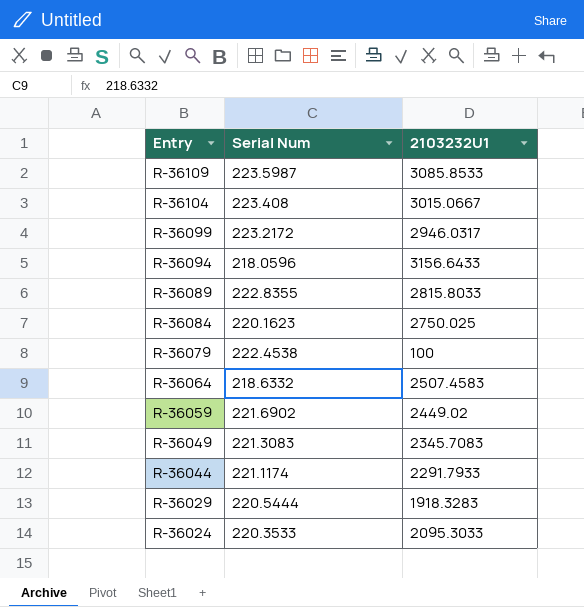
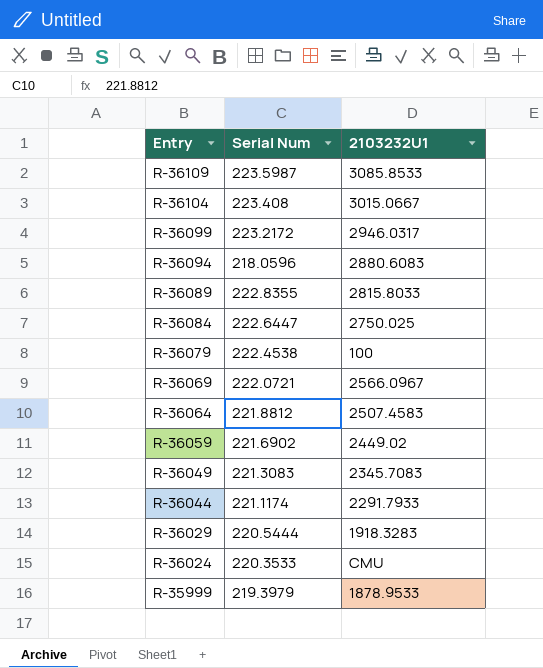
R-36094 | 2103232U1: 3156.6433 -> 2880.6083
R-36084 | Serial Num: 220.1623 -> 222.6447
row R-36069: none -> 222.0721 | 2566.0967
R-36064 | Serial Num: 218.6332 -> 221.8812
R-36024 | 2103232U1: 2095.3033 -> CMU
row R-35999: none -> 219.3979 | 1878.9533

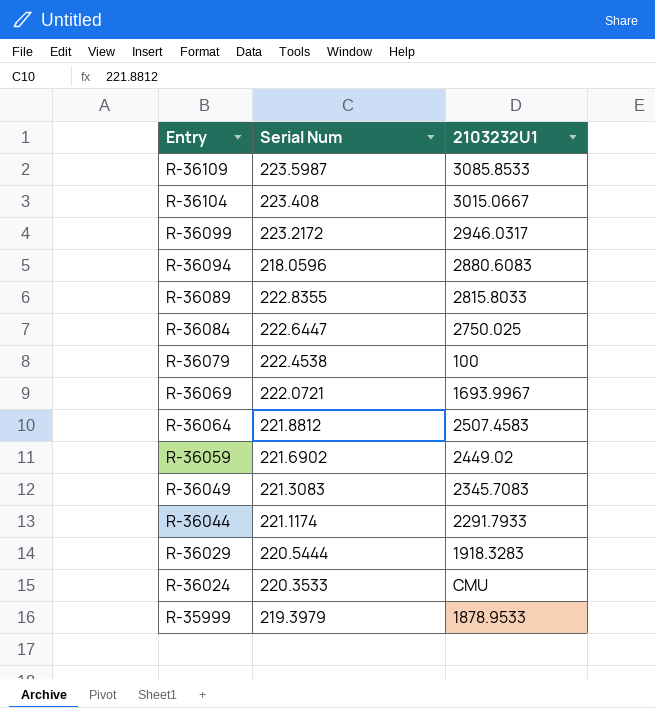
R-36069 | 2103232U1: 2566.0967 -> 1693.9967

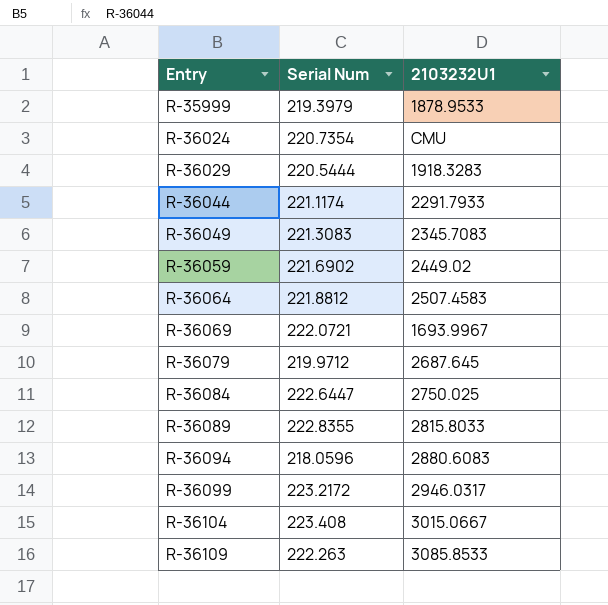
row order: Entry descending -> Entry ascending
R-36024 | Serial Num: 220.3533 -> 220.7354
R-36079 | Serial Num: 222.4538 -> 219.9712
R-36079 | 2103232U1: 100 -> 2687.645
R-36109 | Serial Num: 223.5987 -> 222.263

